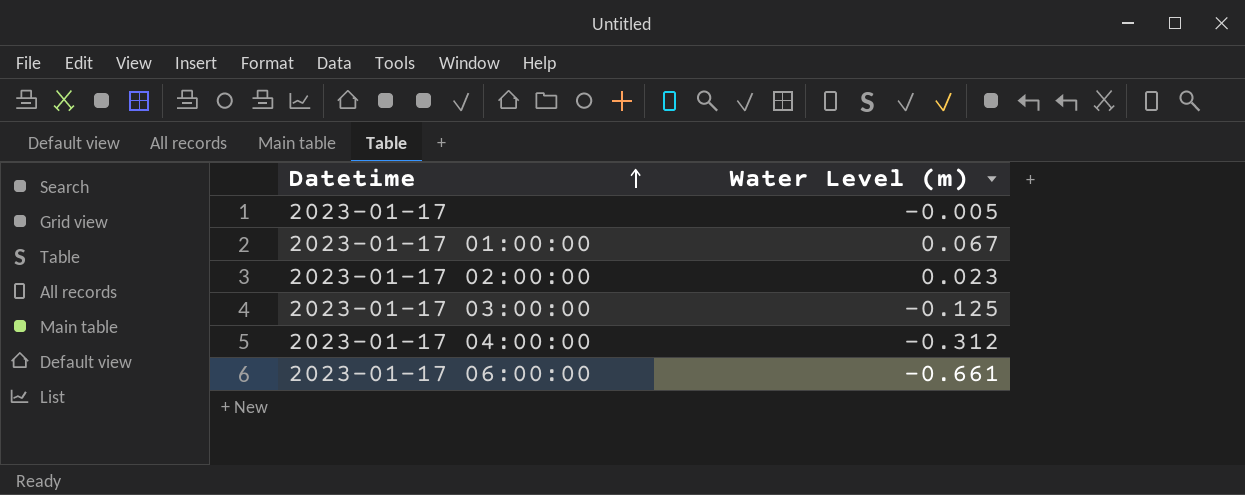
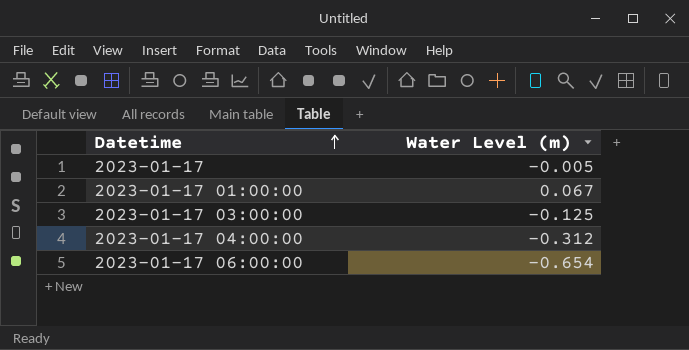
row 2023-01-17 02:00:00: 0.023 -> none
2023-01-17 06:00:00 | Water Level (m): -0.661 -> -0.654

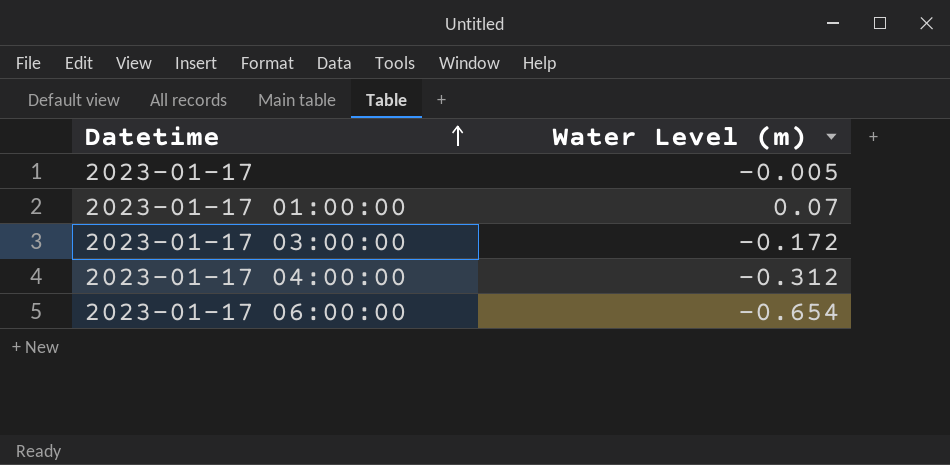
2023-01-17 01:00:00 | Water Level (m): 0.067 -> 0.07
2023-01-17 03:00:00 | Water Level (m): -0.125 -> -0.172

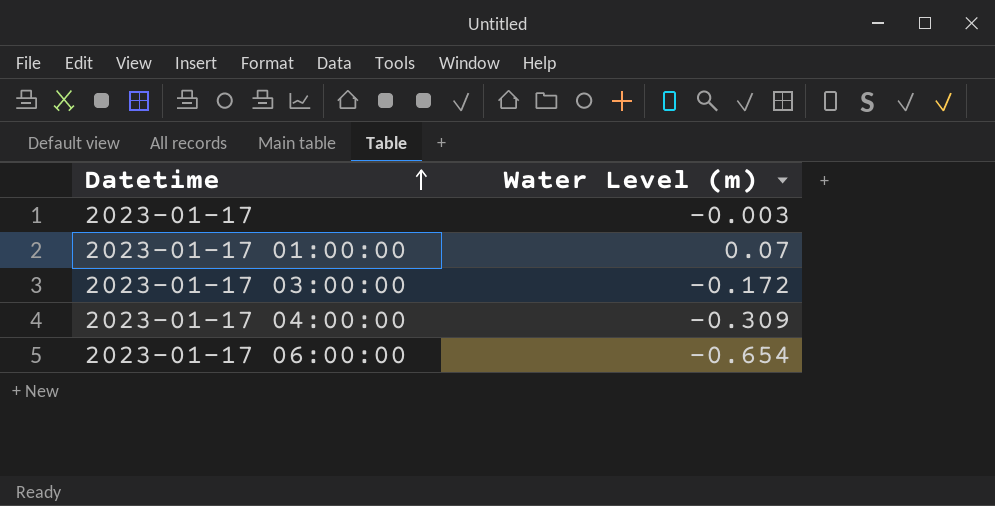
2023-01-17 | Water Level (m): -0.005 -> -0.003
2023-01-17 04:00:00 | Water Level (m): -0.312 -> -0.309

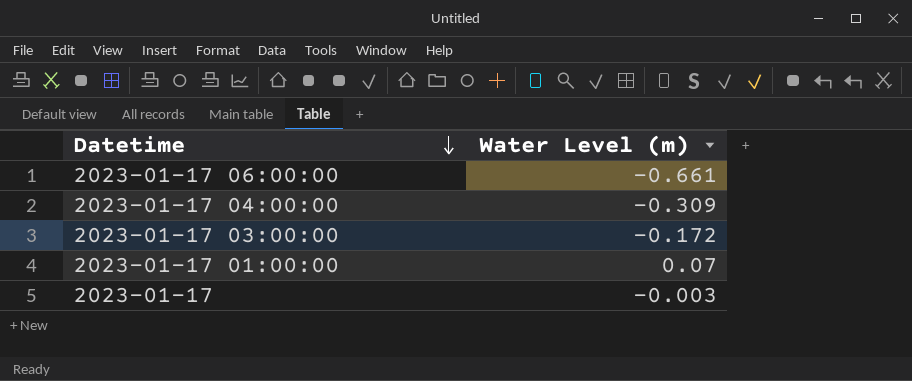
row order: Datetime ascending -> Datetime descending
2023-01-17 06:00:00 | Water Level (m): -0.654 -> -0.661

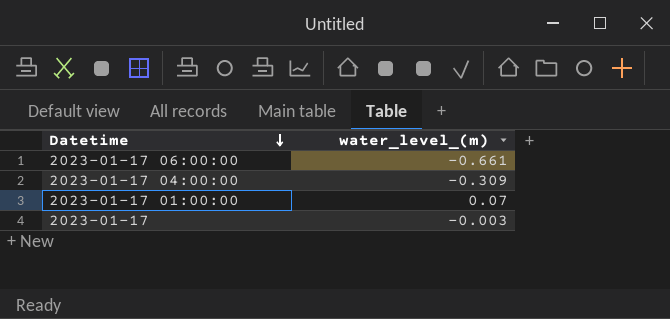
column name: Water Level (m) -> water_level_(m)
row 2023-01-17 03:00:00: -0.172 -> none

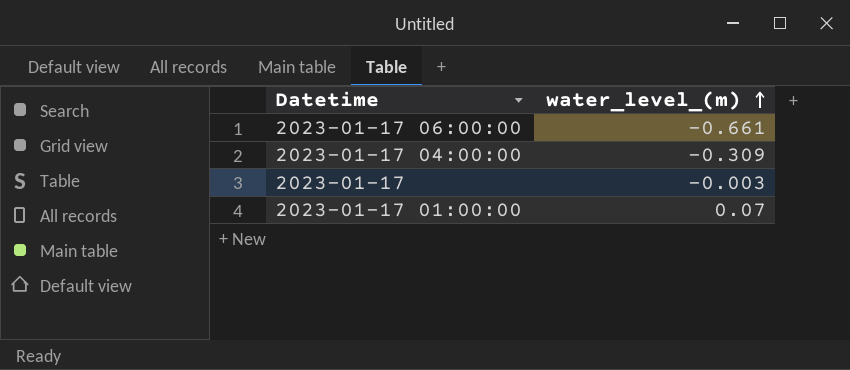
row order: Datetime descending -> water_level_(m) ascending

